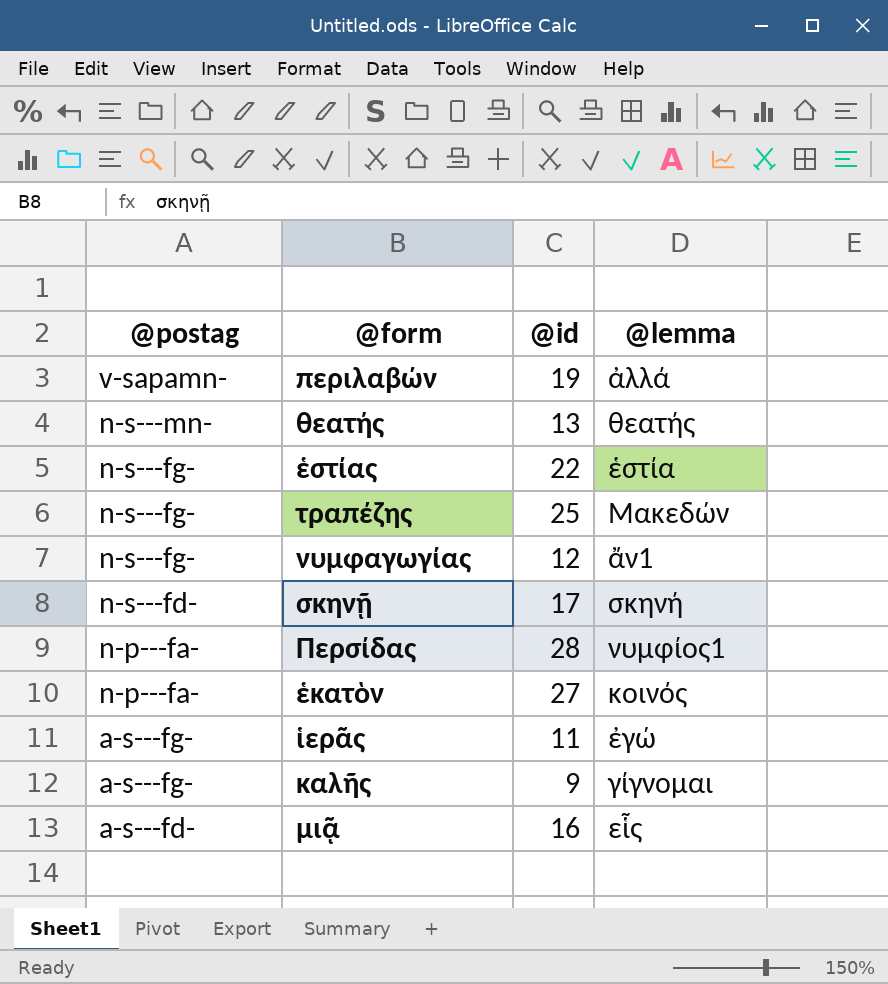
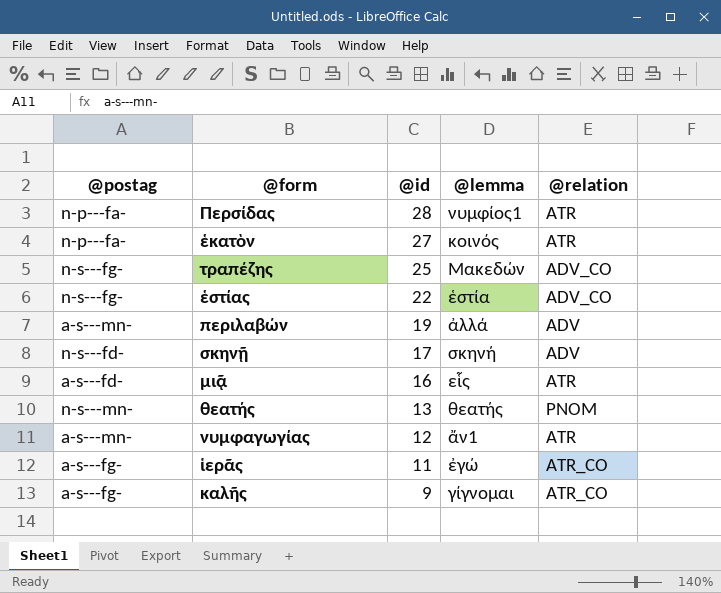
row order: @postag descending -> @id descending
column @relation | position: none -> 5
περιλαβών | @postag: v-sapamn- -> a-s---mn-
νυμφαγωγίας | @postag: n-s---fg- -> a-s---mn-

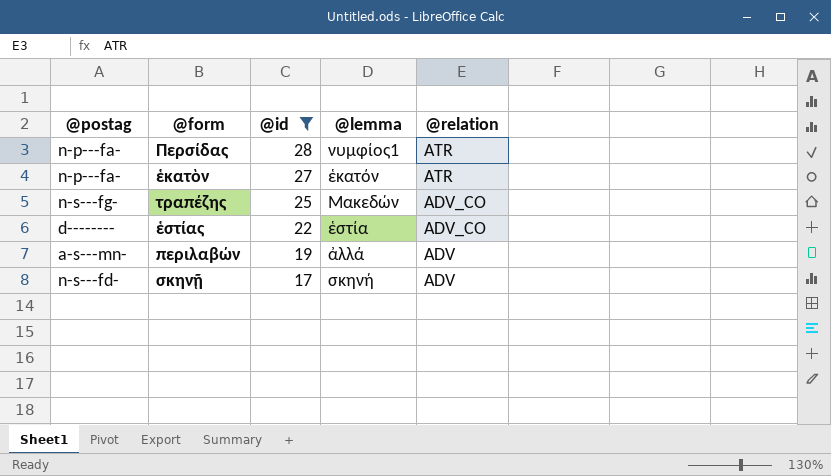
filter: none -> @id >= 17
ἑκατὸν | @lemma: κοινός -> ἑκατόν
ἑστίας | @postag: n-s---fg- -> d--------

